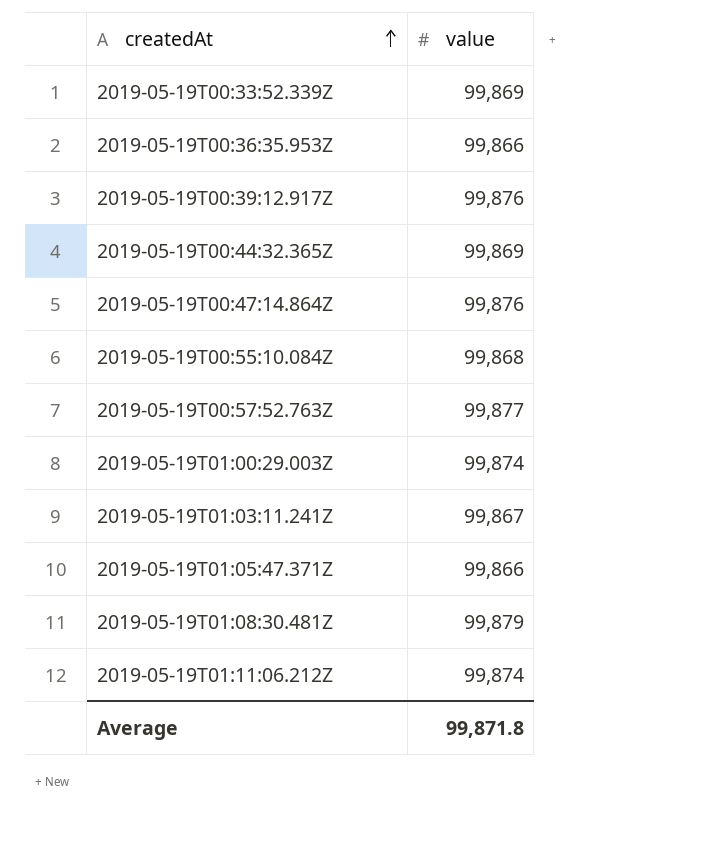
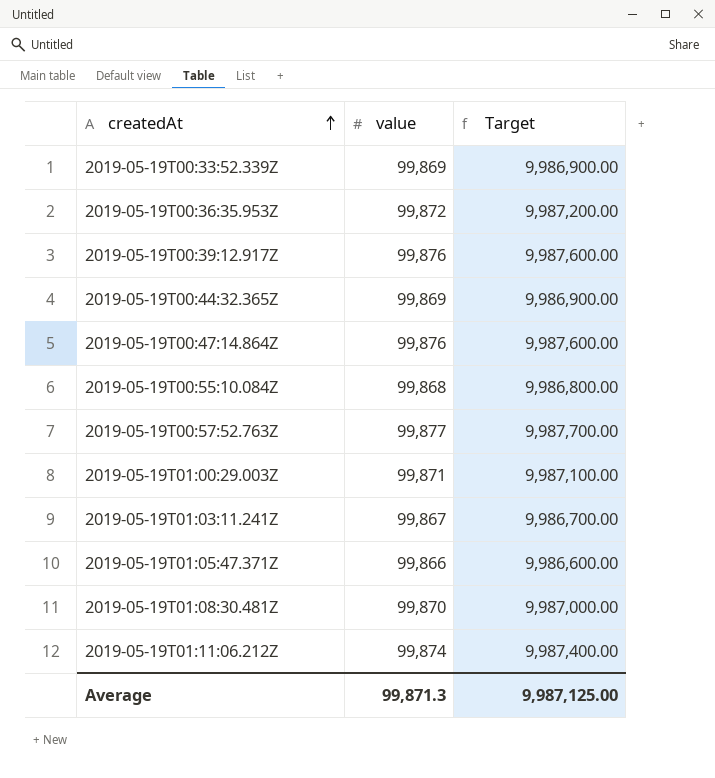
column Target | formula: none -> [value] * 100
2019-05-19T00:36:35.953Z | value: 99,866 -> 99,872
2019-05-19T01:00:29.003Z | value: 99,874 -> 99,871
2019-05-19T01:08:30.481Z | value: 99,879 -> 99,870
Average | value: 99,871.8 -> 99,871.3

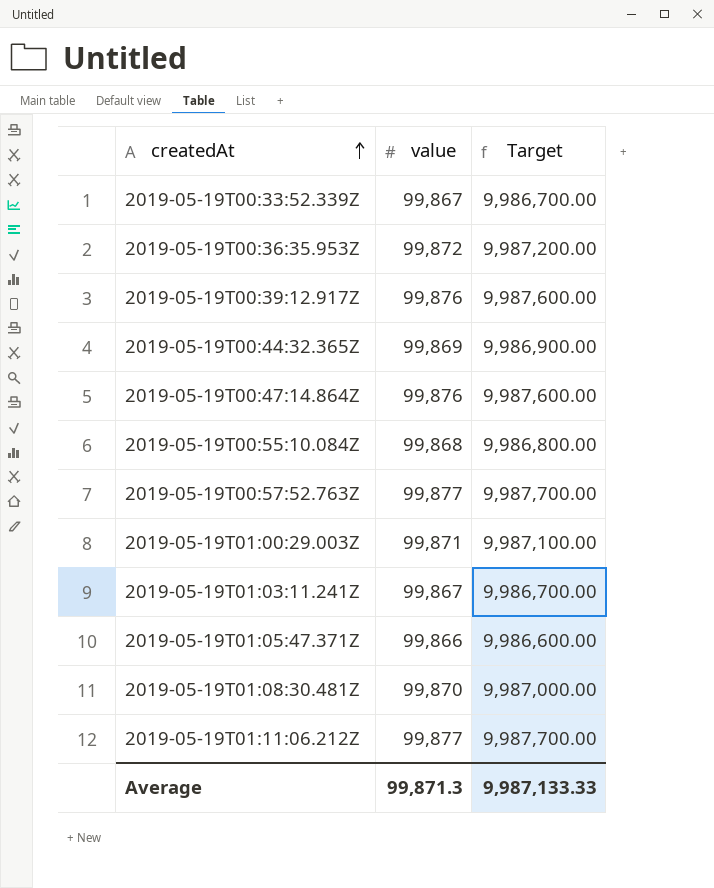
2019-05-19T00:33:52.339Z | value: 99,869 -> 99,867
2019-05-19T00:33:52.339Z | Target: 9,986,900.00 -> 9,986,700.00
2019-05-19T01:11:06.212Z | value: 99,874 -> 99,877
2019-05-19T01:11:06.212Z | Target: 9,987,400.00 -> 9,987,700.00
Average | Target: 9,987,125.00 -> 9,987,133.33

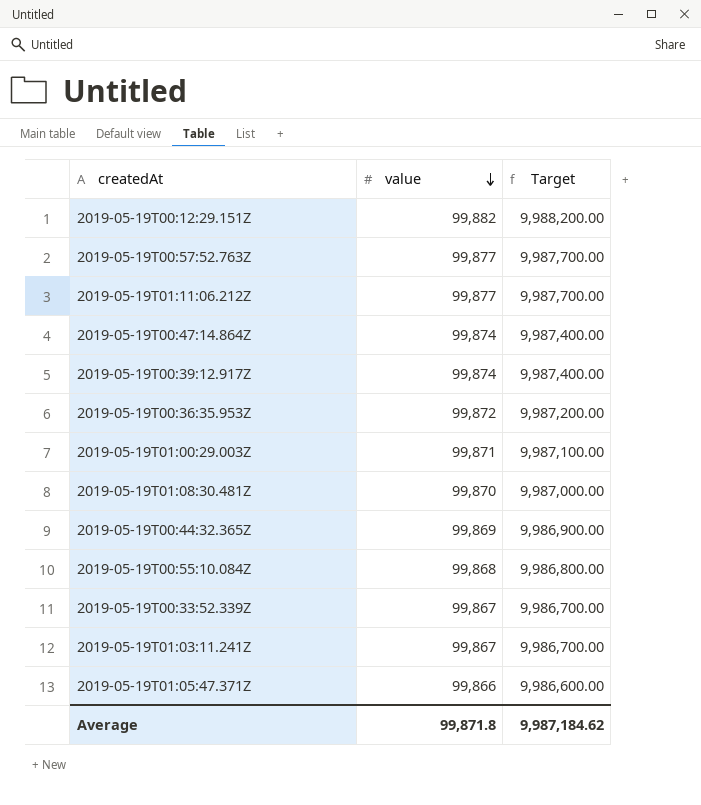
row order: createdAt ascending -> value descending
row 2019-05-19T00:12:29.151Z: none -> 99,882 | 9,988,200.00
2019-05-19T00:47:14.864Z | value: 99,876 -> 99,874
2019-05-19T00:47:14.864Z | Target: 9,987,600.00 -> 9,987,400.00
2019-05-19T00:39:12.917Z | value: 99,876 -> 99,874
2019-05-19T00:39:12.917Z | Target: 9,987,600.00 -> 9,987,400.00
Average | value: 99,871.3 -> 99,871.8
Average | Target: 9,987,133.33 -> 9,987,184.62

